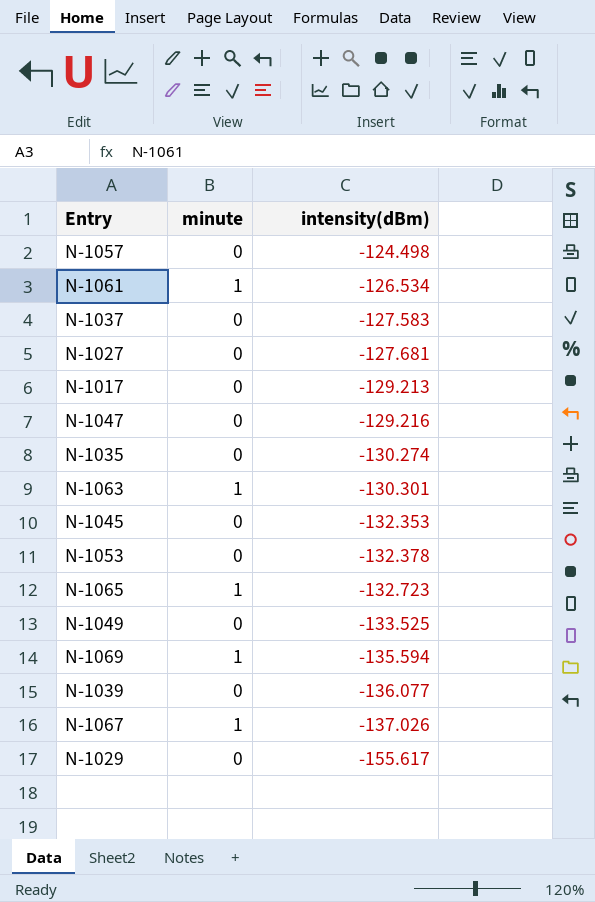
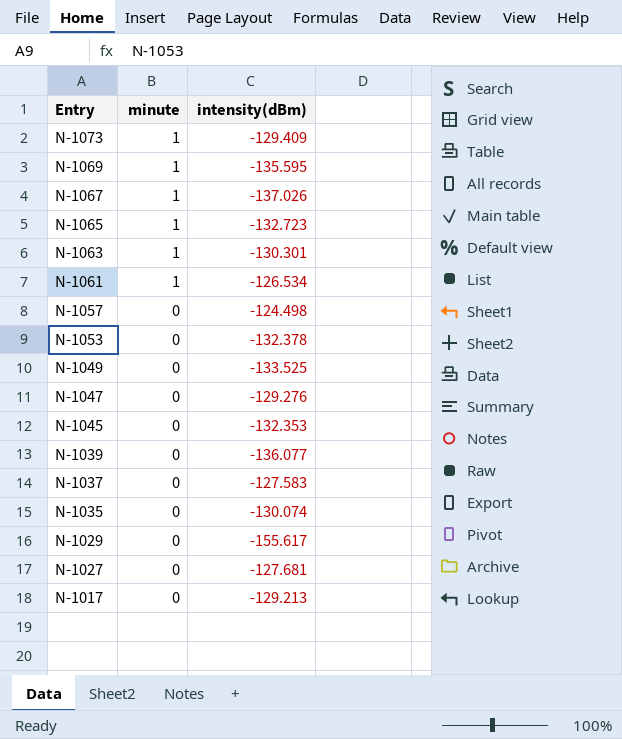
row order: intensity(dBm) descending -> Entry descending
row N-1073: none -> 1 | -129.409
N-1069 | intensity(dBm): -135.594 -> -135.595
N-1047 | intensity(dBm): -129.216 -> -129.276
N-1035 | intensity(dBm): -130.274 -> -130.074

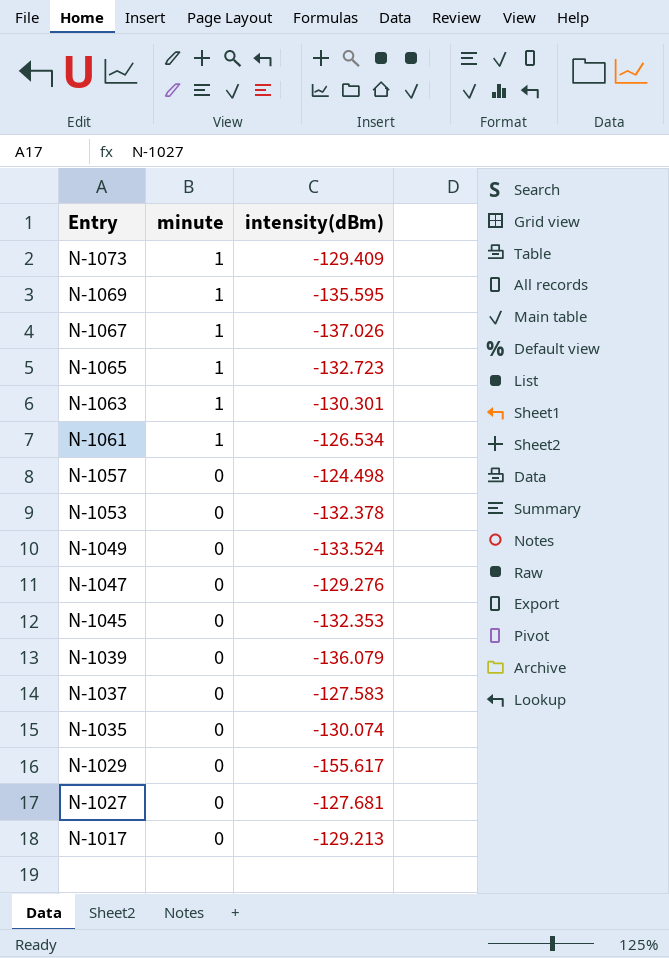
N-1049 | intensity(dBm): -133.525 -> -133.524
N-1039 | intensity(dBm): -136.077 -> -136.079

